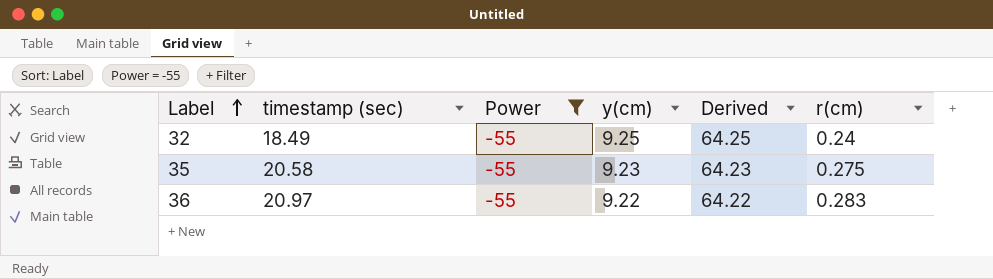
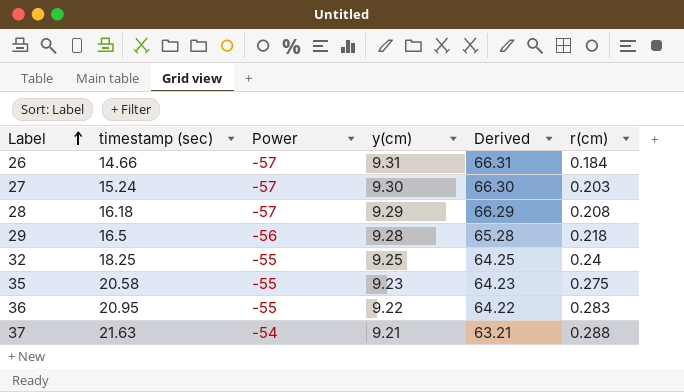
filter: Power = -55 -> none
32 | timestamp (sec): 18.49 -> 18.25
36 | timestamp (sec): 20.97 -> 20.95

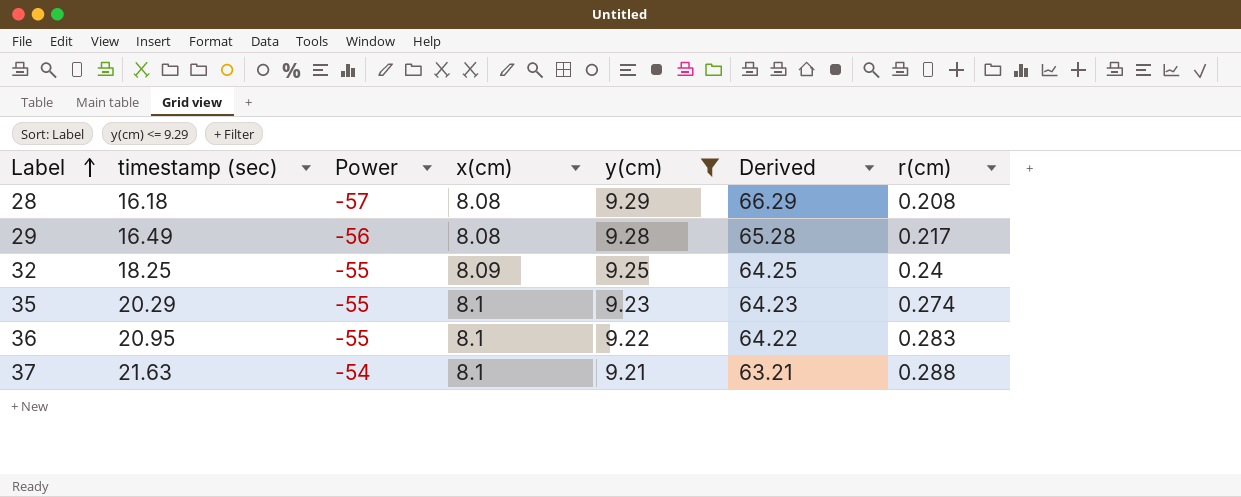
filter: none -> y(cm) <= 9.29
column x(cm) | position: none -> 4
29 | timestamp (sec): 16.5 -> 16.49
29 | r(cm): 0.218 -> 0.217
35 | timestamp (sec): 20.58 -> 20.29
35 | r(cm): 0.275 -> 0.274

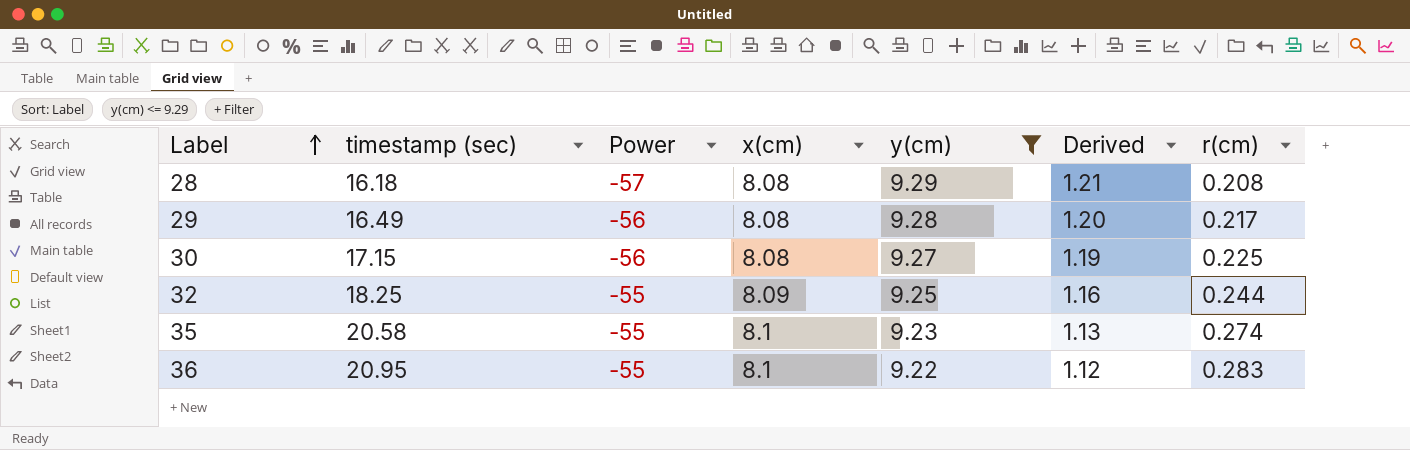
column Derived | formula: [y(cm)] - [Power] -> [y(cm)] - [x(cm)]
row 37: 21.63 | -54 | 8.1 | 9.21 | 63.21 | 0.288 -> none
row 30: none -> 17.15 | -56 | 8.08 | 9.27 | 1.19 | 0.225
32 | r(cm): 0.24 -> 0.244
35 | timestamp (sec): 20.29 -> 20.58

